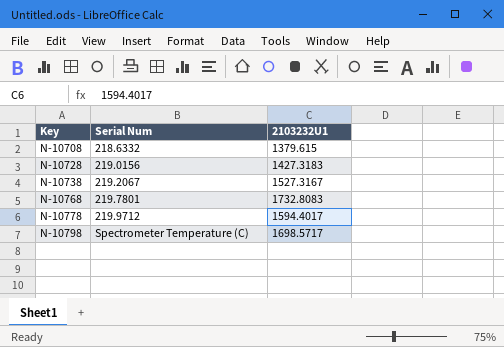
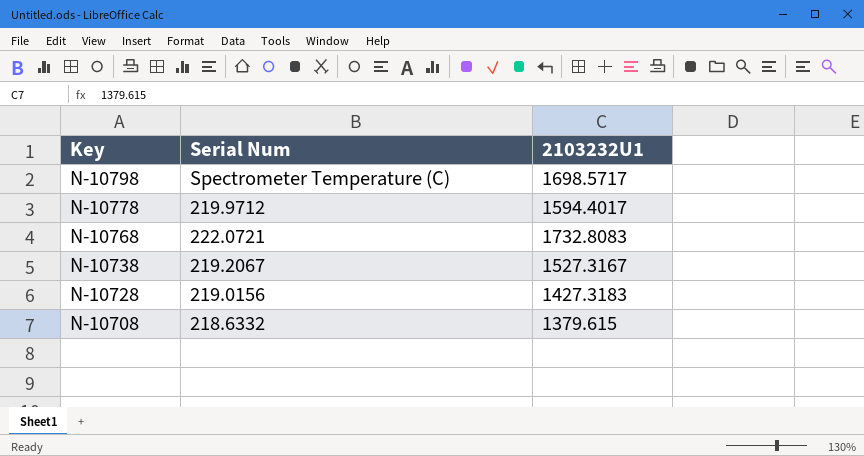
row order: Key ascending -> Key descending
N-10768 | Serial Num: 219.7801 -> 222.0721

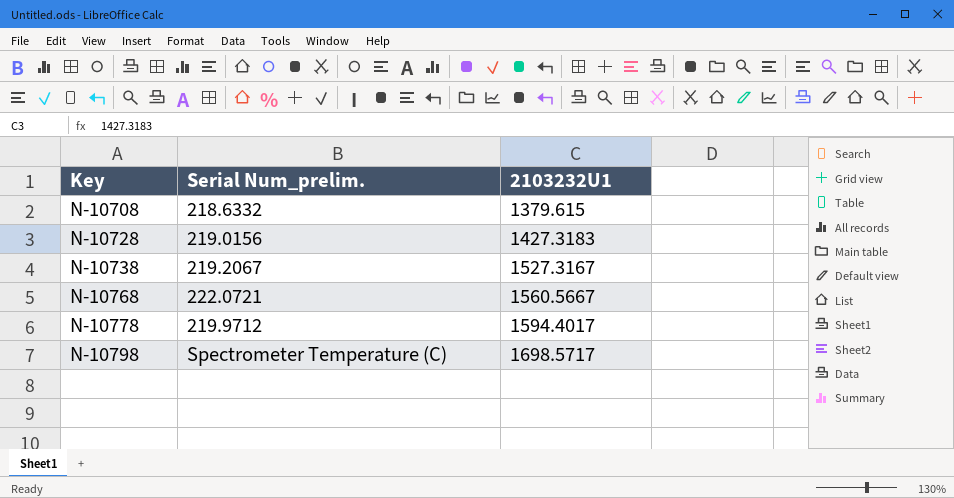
row order: Key descending -> Key ascending
column name: Serial Num -> Serial Num_prelim.
N-10768 | 2103232U1: 1732.8083 -> 1560.5667

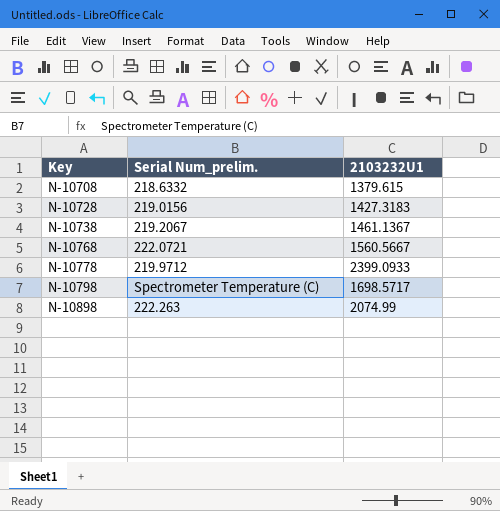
N-10738 | 2103232U1: 1527.3167 -> 1461.1367
N-10778 | 2103232U1: 1594.4017 -> 2399.0933
row N-10898: none -> 222.263 | 2074.99

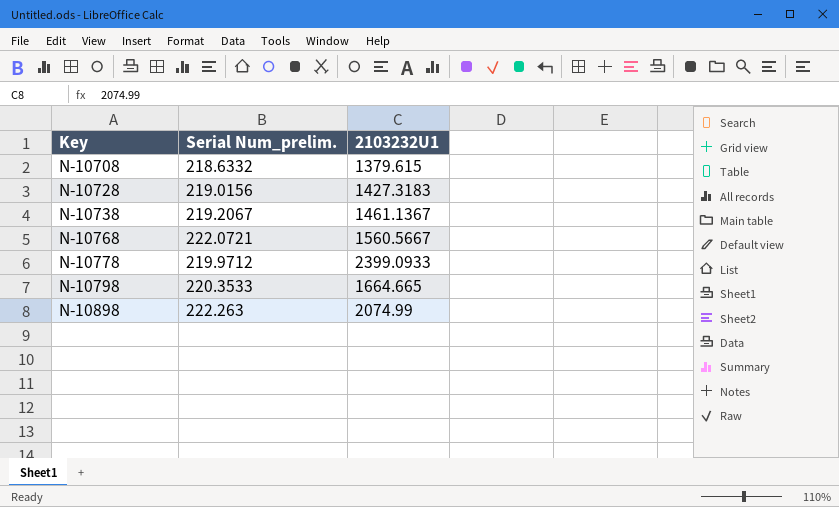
N-10798 | Serial Num_prelim.: Spectrometer Temperature (C) -> 220.3533
N-10798 | 2103232U1: 1698.5717 -> 1664.665

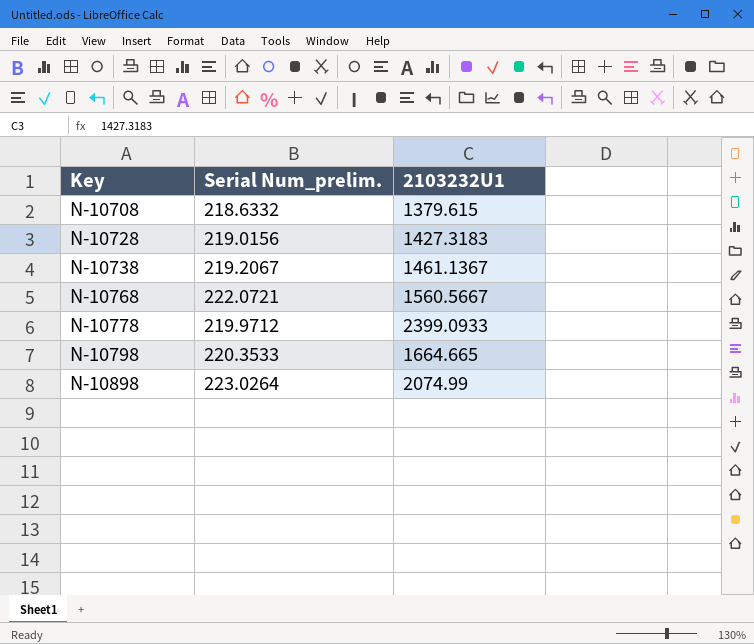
N-10898 | Serial Num_prelim.: 222.263 -> 223.0264

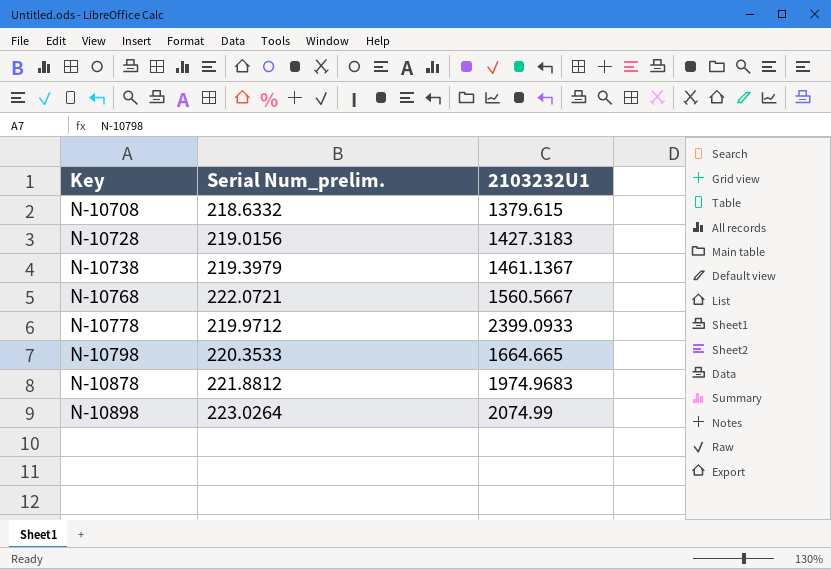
N-10738 | Serial Num_prelim.: 219.2067 -> 219.3979
row N-10878: none -> 221.8812 | 1974.9683

